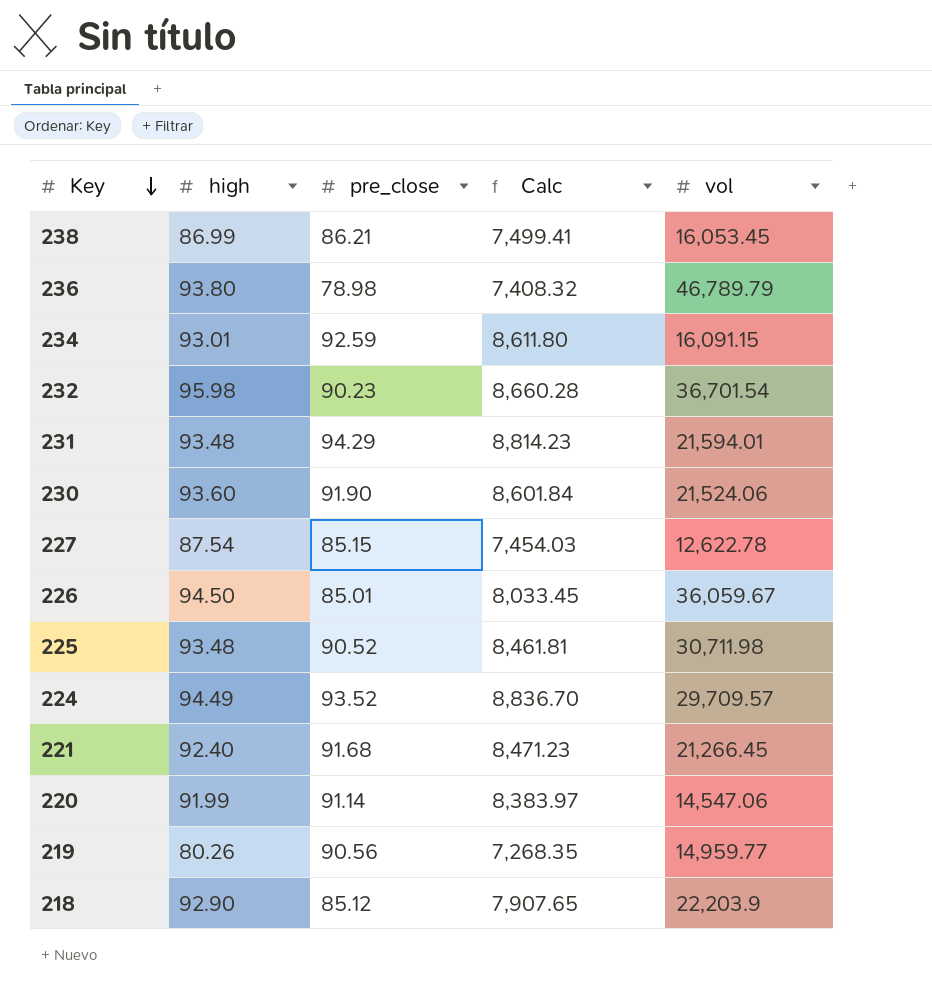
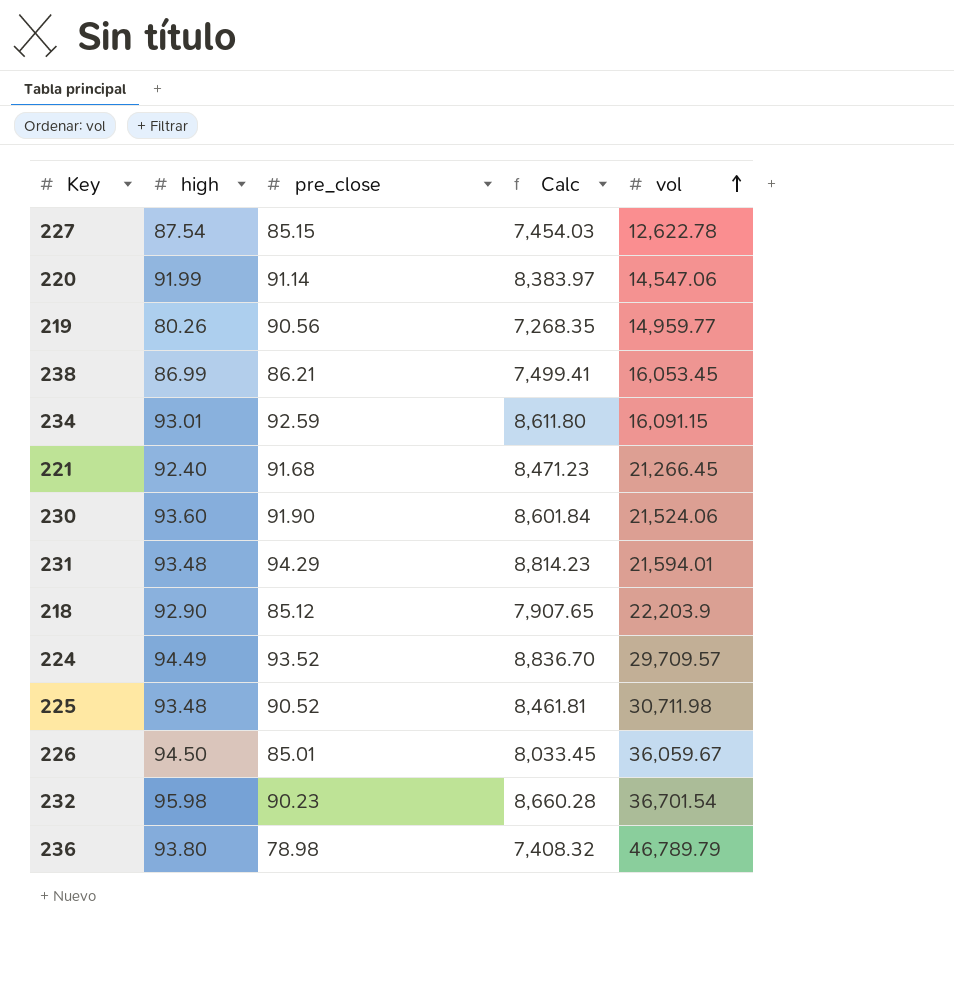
row order: Key descending -> vol ascending

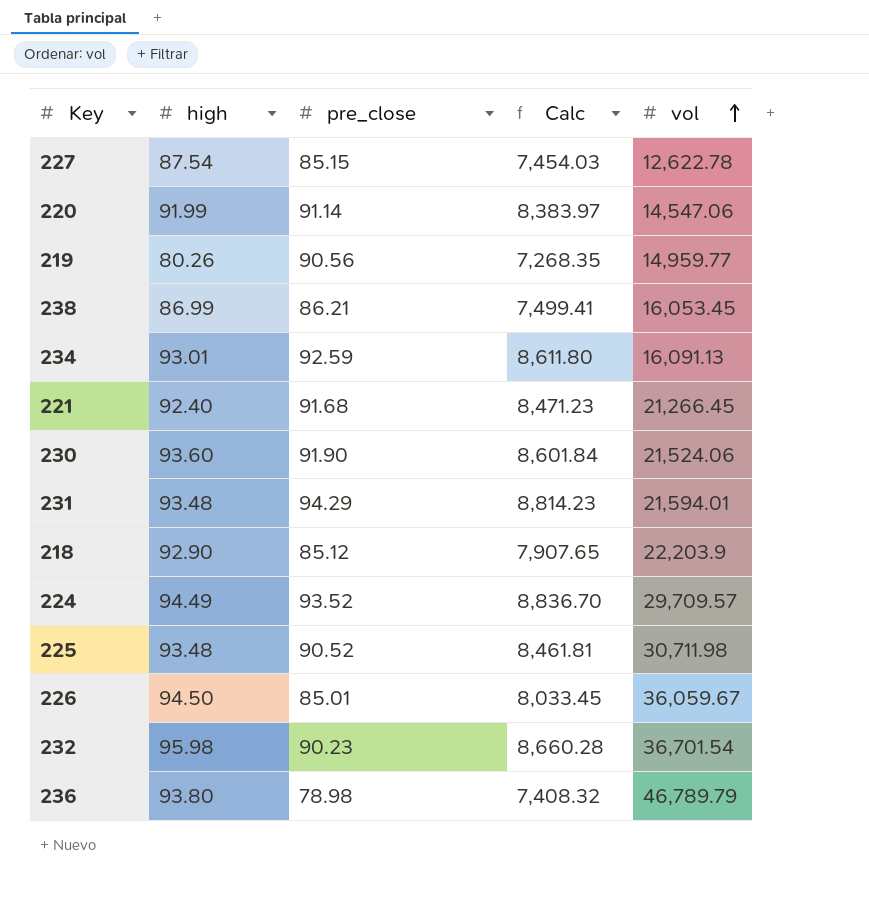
234 | vol: 16,091.15 -> 16,091.13

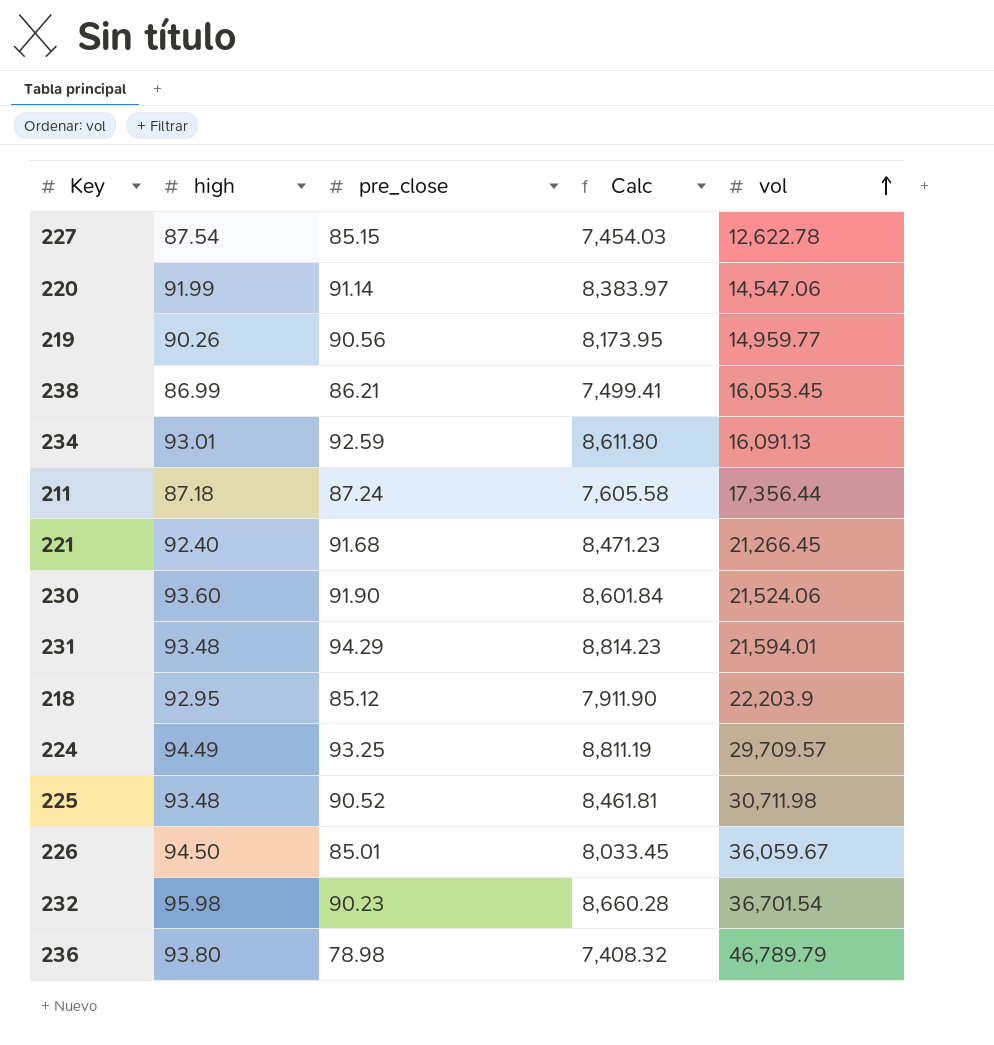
219 | high: 80.26 -> 90.26
219 | Calc: 7,268.35 -> 8,173.95
row 211: none -> 87.18 | 87.24 | 7,605.58 | 17,356.44
218 | high: 92.90 -> 92.95
218 | Calc: 7,907.65 -> 7,911.90
224 | pre_close: 93.52 -> 93.25
224 | Calc: 8,836.70 -> 8,811.19

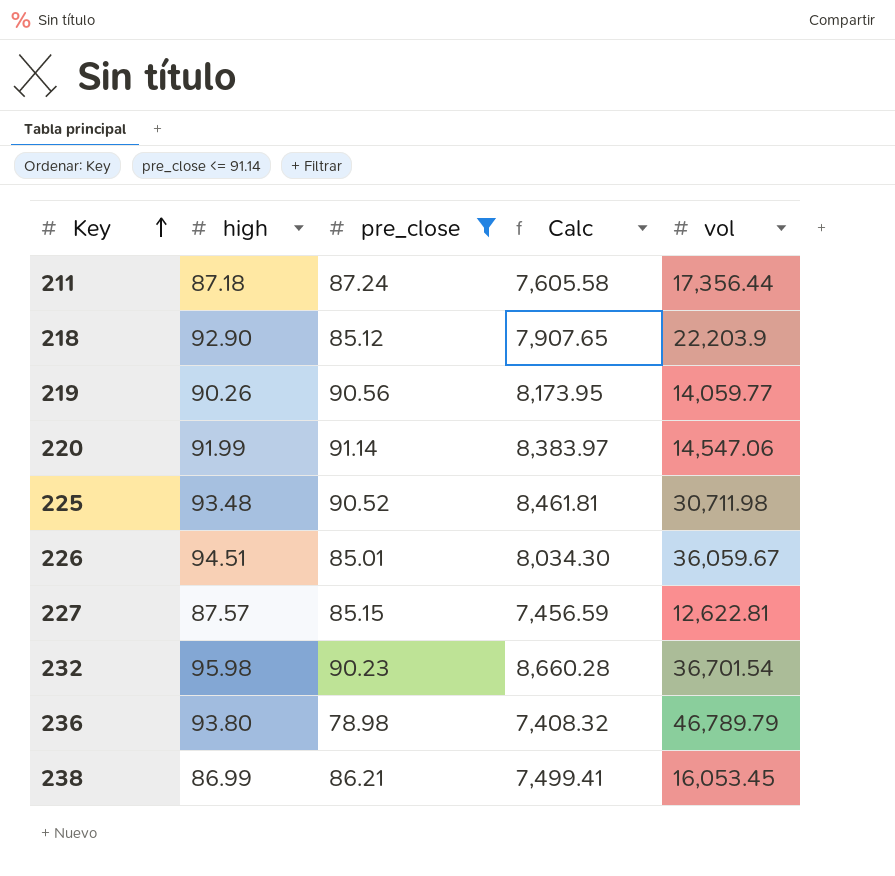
filter: none -> pre_close <= 91.14
row order: vol ascending -> Key ascending
218 | high: 92.95 -> 92.90
218 | Calc: 7,911.90 -> 7,907.65
219 | vol: 14,959.77 -> 14,059.77
226 | high: 94.50 -> 94.51
226 | Calc: 8,033.45 -> 8,034.30
227 | high: 87.54 -> 87.57
227 | Calc: 7,454.03 -> 7,456.59
227 | vol: 12,622.78 -> 12,622.81

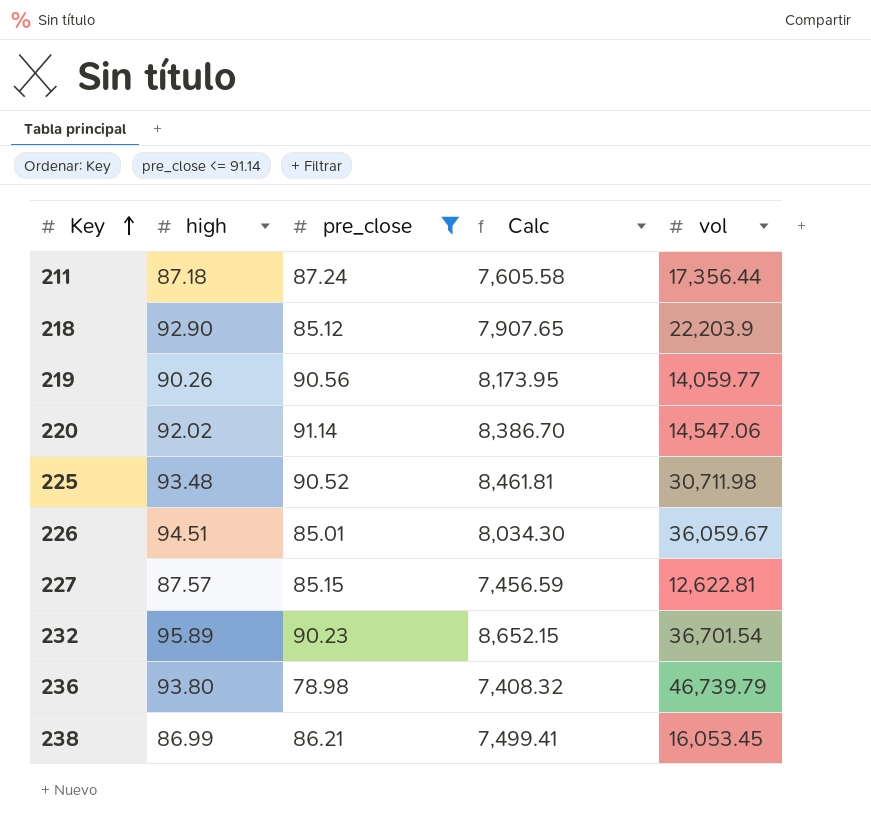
220 | high: 91.99 -> 92.02
220 | Calc: 8,383.97 -> 8,386.70
232 | high: 95.98 -> 95.89
232 | Calc: 8,660.28 -> 8,652.15
236 | vol: 46,789.79 -> 46,739.79

